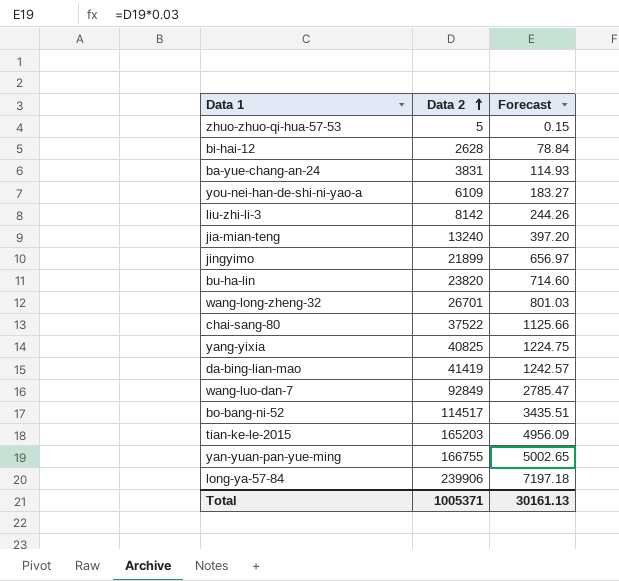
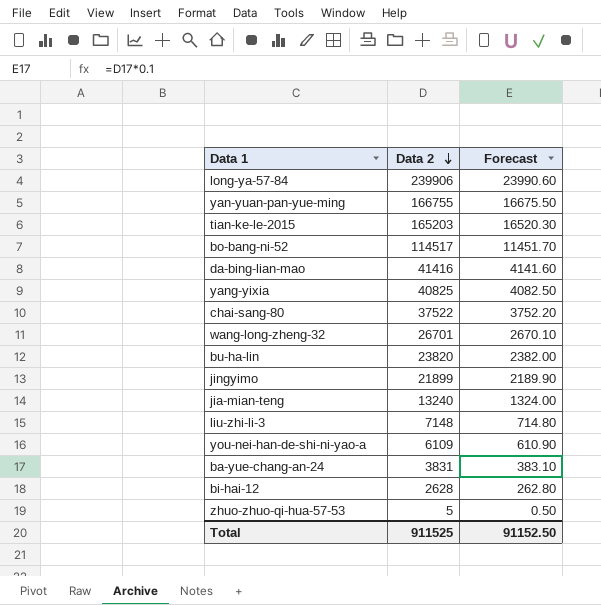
row order: Data 2 ascending -> Data 2 descending
column Forecast | formula: [Data 2] * 0.03 -> [Data 2] * 0.1
row wang-luo-dan-7: 92849 | 2785.47 -> none
da-bing-lian-mao | Data 2: 41419 -> 41416
liu-zhi-li-3 | Data 2: 8142 -> 7148
Total | Data 2: 1005371 -> 911525
Total | Forecast: 30161.13 -> 91152.50

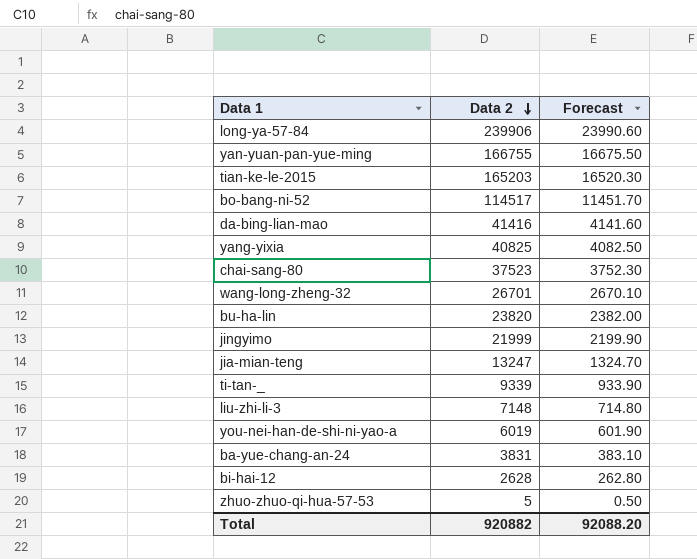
chai-sang-80 | Data 2: 37522 -> 37523
chai-sang-80 | Forecast: 3752.20 -> 3752.30
jingyimo | Data 2: 21899 -> 21999
jingyimo | Forecast: 2189.90 -> 2199.90
jia-mian-teng | Data 2: 13240 -> 13247
jia-mian-teng | Forecast: 1324.00 -> 1324.70
row ti-tan-_: none -> 9339 | 933.90
you-nei-han-de-shi-ni-yao-a | Data 2: 6109 -> 6019
you-nei-han-de-shi-ni-yao-a | Forecast: 610.90 -> 601.90
Total | Data 2: 911525 -> 920882
Total | Forecast: 91152.50 -> 92088.20

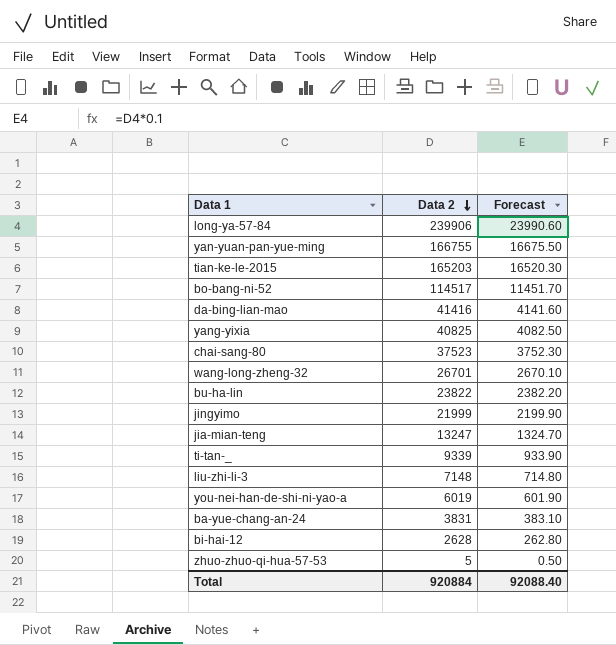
bu-ha-lin | Data 2: 23820 -> 23822
bu-ha-lin | Forecast: 2382.00 -> 2382.20
Total | Data 2: 920882 -> 920884
Total | Forecast: 92088.20 -> 92088.40

